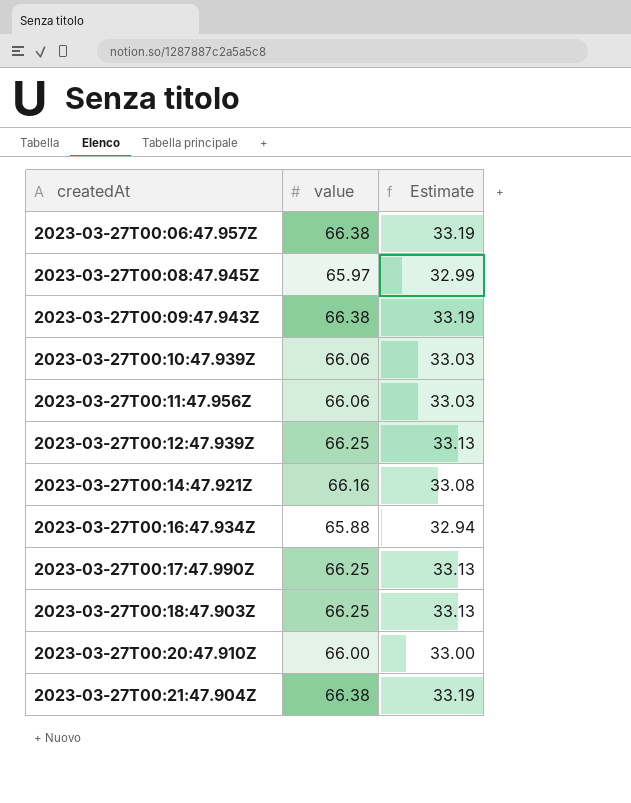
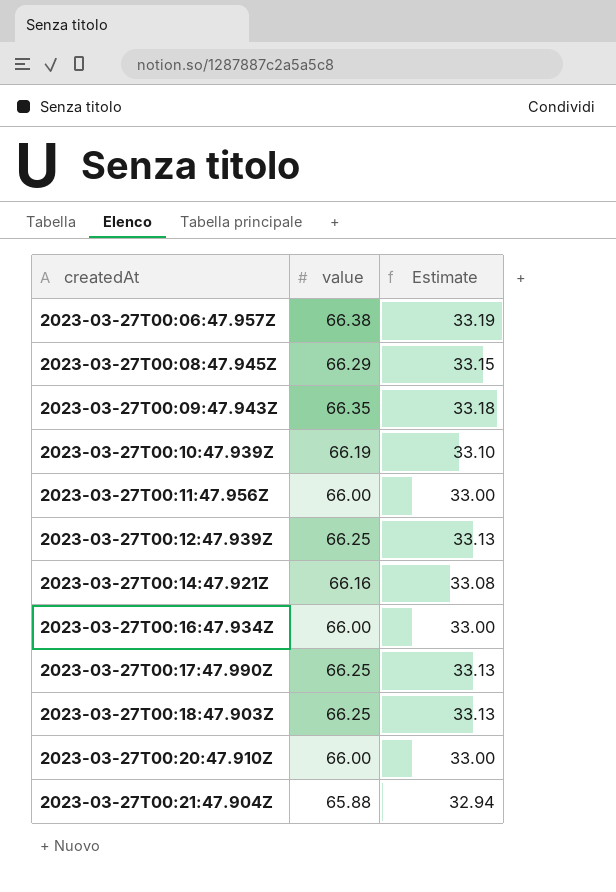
2023-03-27T00:08:47.945Z | value: 65.97 -> 66.29
2023-03-27T00:08:47.945Z | Estimate: 32.99 -> 33.15
2023-03-27T00:09:47.943Z | value: 66.38 -> 66.35
2023-03-27T00:09:47.943Z | Estimate: 33.19 -> 33.18
2023-03-27T00:10:47.939Z | value: 66.06 -> 66.19
2023-03-27T00:10:47.939Z | Estimate: 33.03 -> 33.10
2023-03-27T00:11:47.956Z | value: 66.06 -> 66.00
2023-03-27T00:11:47.956Z | Estimate: 33.03 -> 33.00
2023-03-27T00:16:47.934Z | value: 65.88 -> 66.00
2023-03-27T00:16:47.934Z | Estimate: 32.94 -> 33.00
2023-03-27T00:21:47.904Z | value: 66.38 -> 65.88
2023-03-27T00:21:47.904Z | Estimate: 33.19 -> 32.94

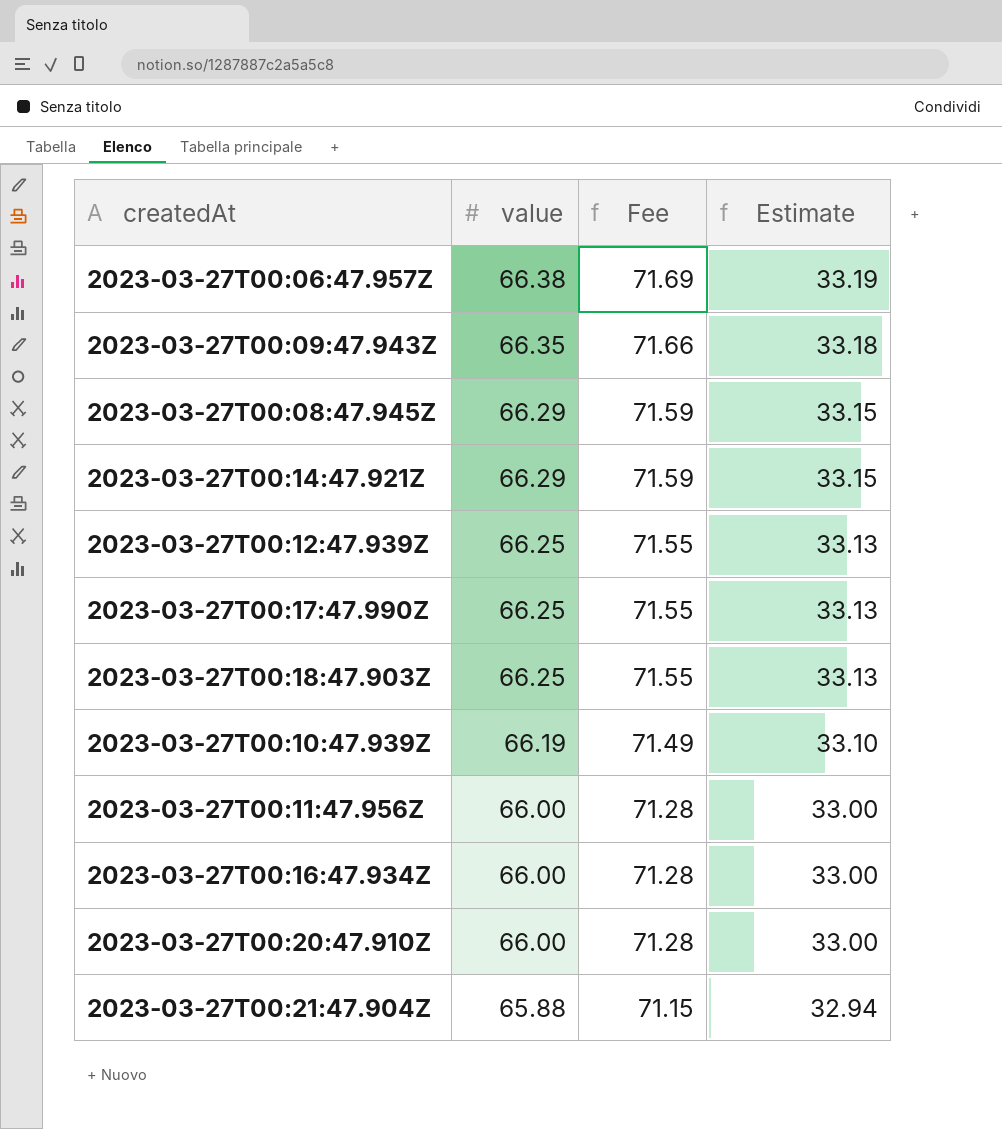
row order: createdAt ascending -> value descending
column Fee | formula: none -> [value] * 1.08
2023-03-27T00:14:47.921Z | value: 66.16 -> 66.29
2023-03-27T00:14:47.921Z | Estimate: 33.08 -> 33.15

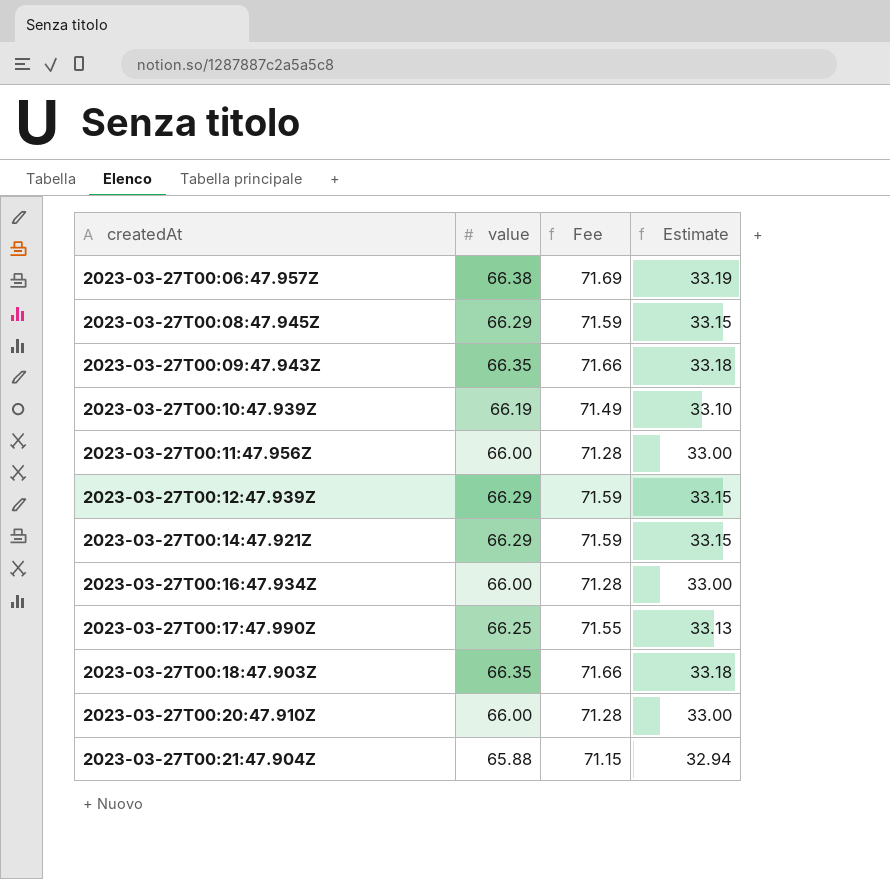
row order: value descending -> createdAt ascending
2023-03-27T00:12:47.939Z | value: 66.25 -> 66.29
2023-03-27T00:12:47.939Z | Fee: 71.55 -> 71.59
2023-03-27T00:12:47.939Z | Estimate: 33.13 -> 33.15
2023-03-27T00:18:47.903Z | value: 66.25 -> 66.35
2023-03-27T00:18:47.903Z | Fee: 71.55 -> 71.66
2023-03-27T00:18:47.903Z | Estimate: 33.13 -> 33.18

